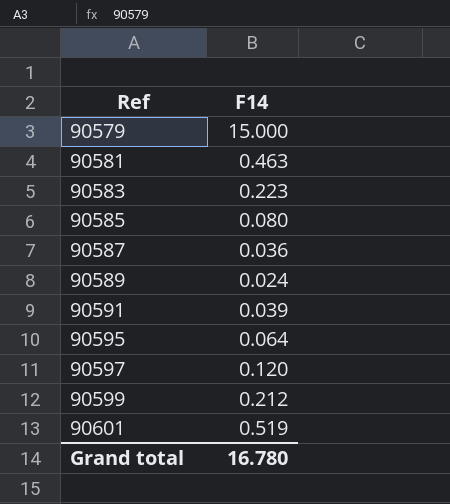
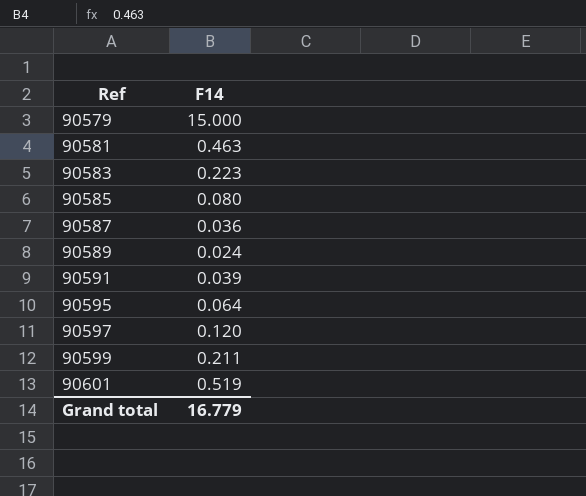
90599 | F14: 0.212 -> 0.211
Grand total | F14: 16.780 -> 16.779

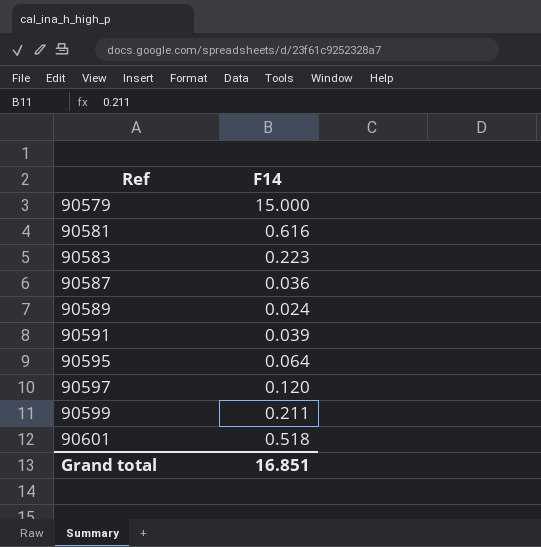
row 90585: 0.080 -> none
90581 | F14: 0.463 -> 0.616
90601 | F14: 0.519 -> 0.518
Grand total | F14: 16.779 -> 16.851

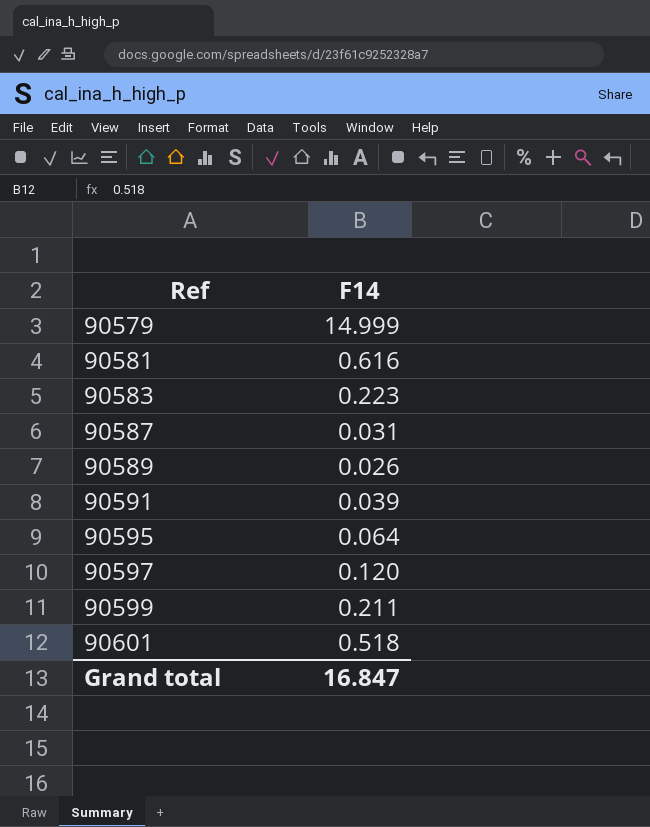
90579 | F14: 15.000 -> 14.999
90587 | F14: 0.036 -> 0.031
90589 | F14: 0.024 -> 0.026
Grand total | F14: 16.851 -> 16.847

